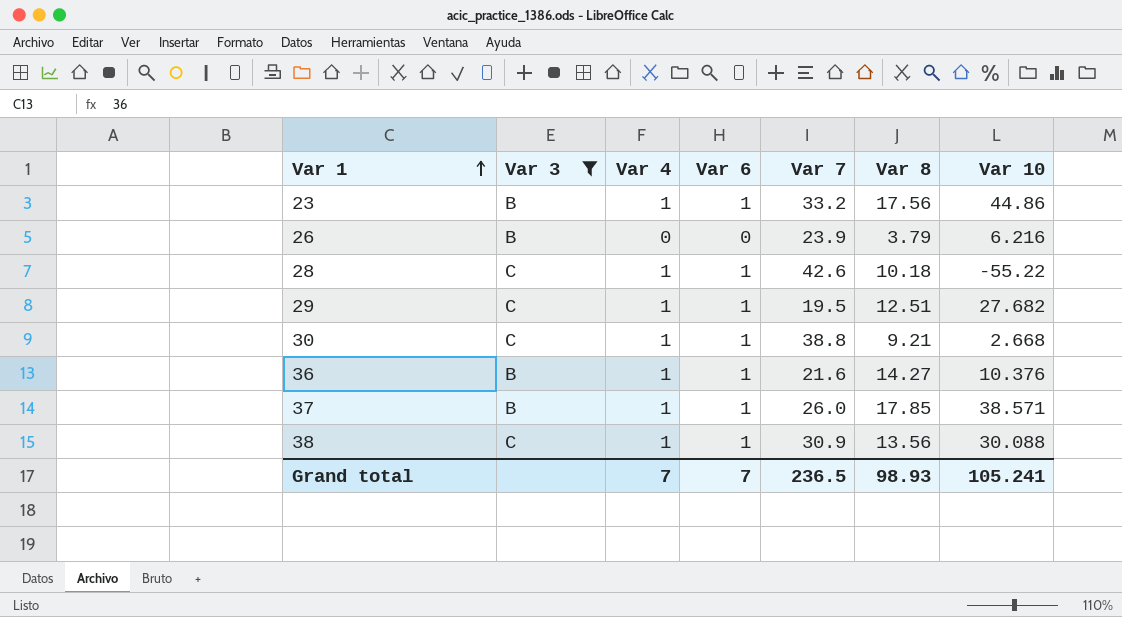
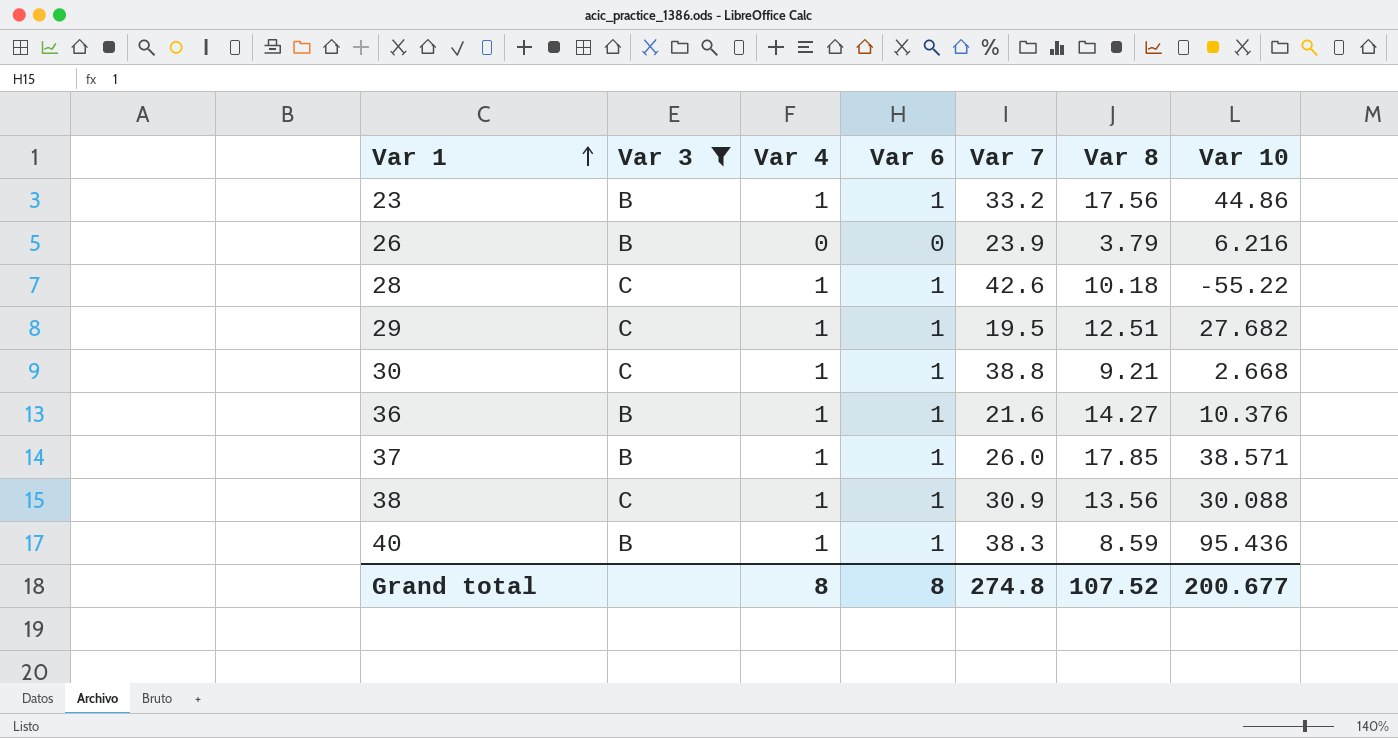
row 40: none -> B | 1 | 1 | 38.3 | 8.59 | 95.436
Grand total | Var 4: 7 -> 8
Grand total | Var 6: 7 -> 8
Grand total | Var 7: 236.5 -> 274.8
Grand total | Var 8: 98.93 -> 107.52
Grand total | Var 10: 105.241 -> 200.677

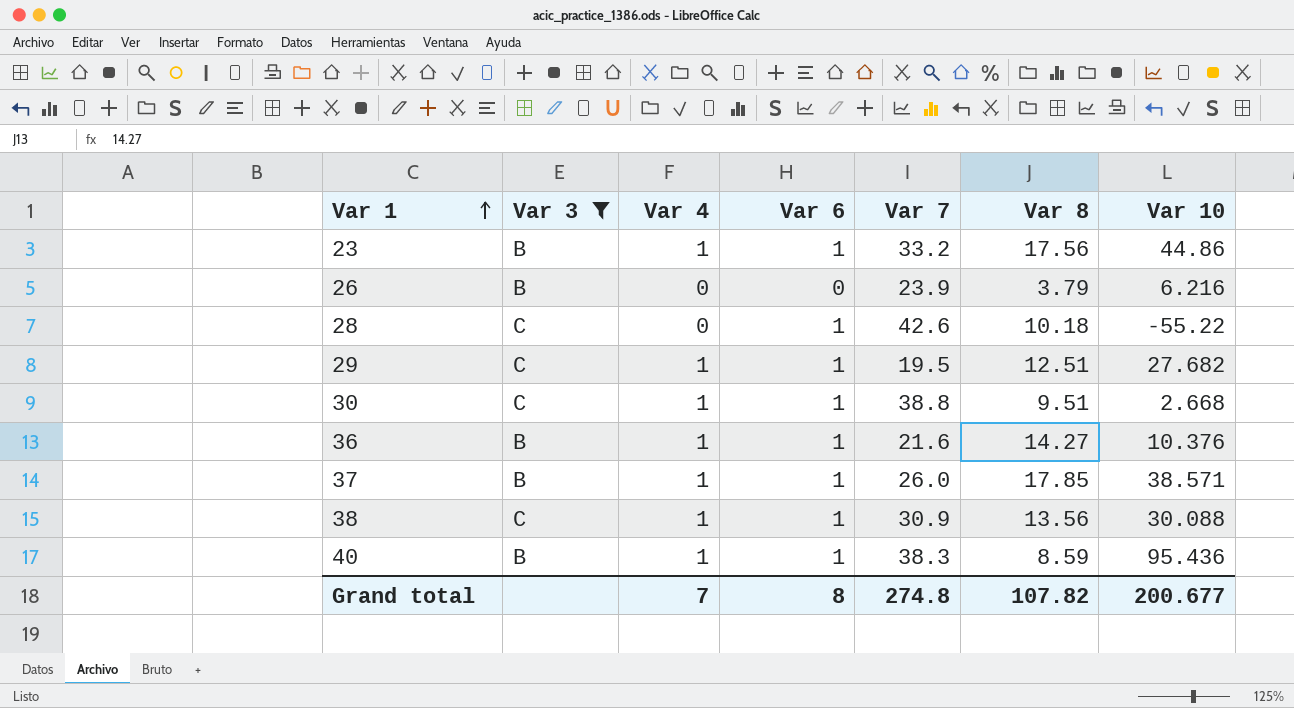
28 | Var 4: 1 -> 0
30 | Var 8: 9.21 -> 9.51
Grand total | Var 4: 8 -> 7
Grand total | Var 8: 107.52 -> 107.82

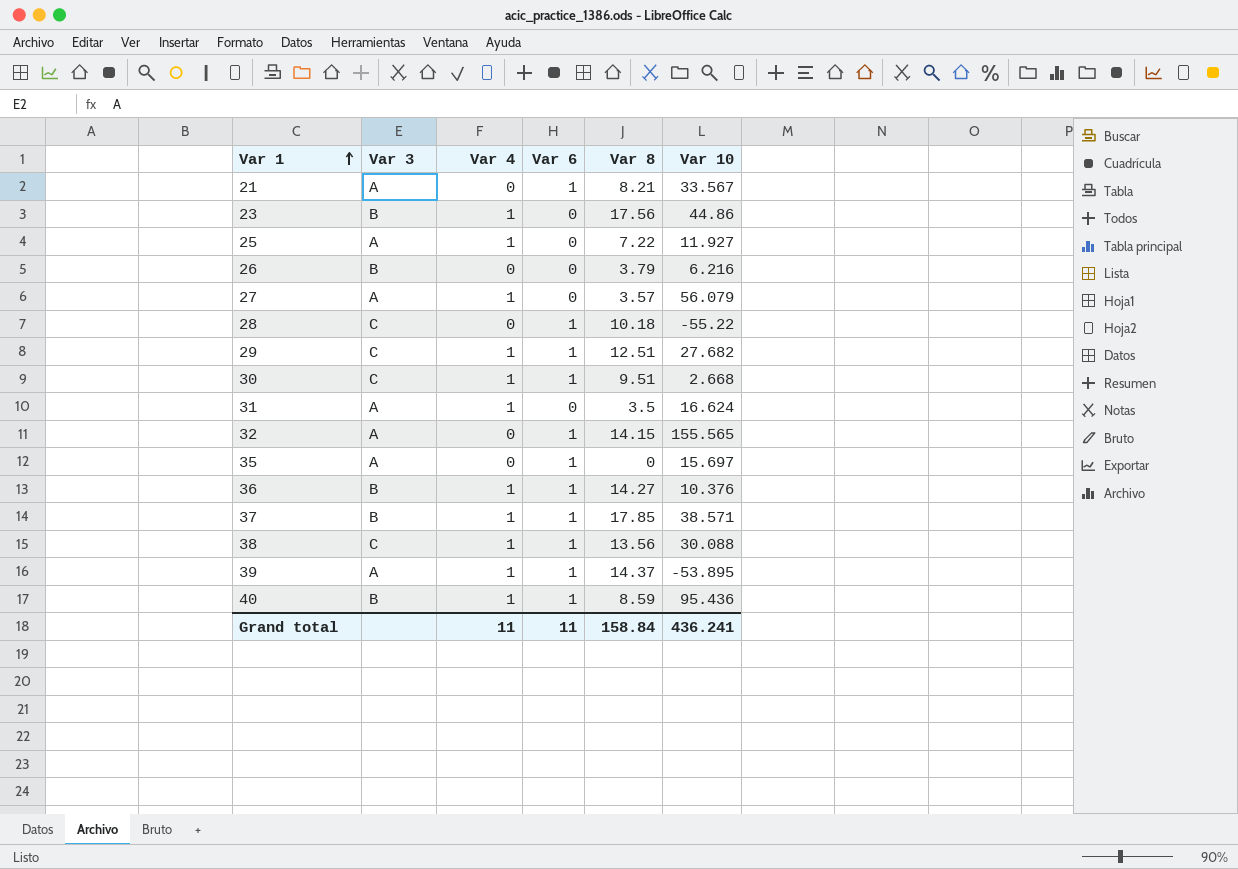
filter: Var 3 != A -> none
column Var 7 | position: 5 -> none
23 | Var 6: 1 -> 0
Grand total | Var 4: 7 -> 11
Grand total | Var 6: 8 -> 11
Grand total | Var 8: 107.82 -> 158.84
Grand total | Var 10: 200.677 -> 436.241

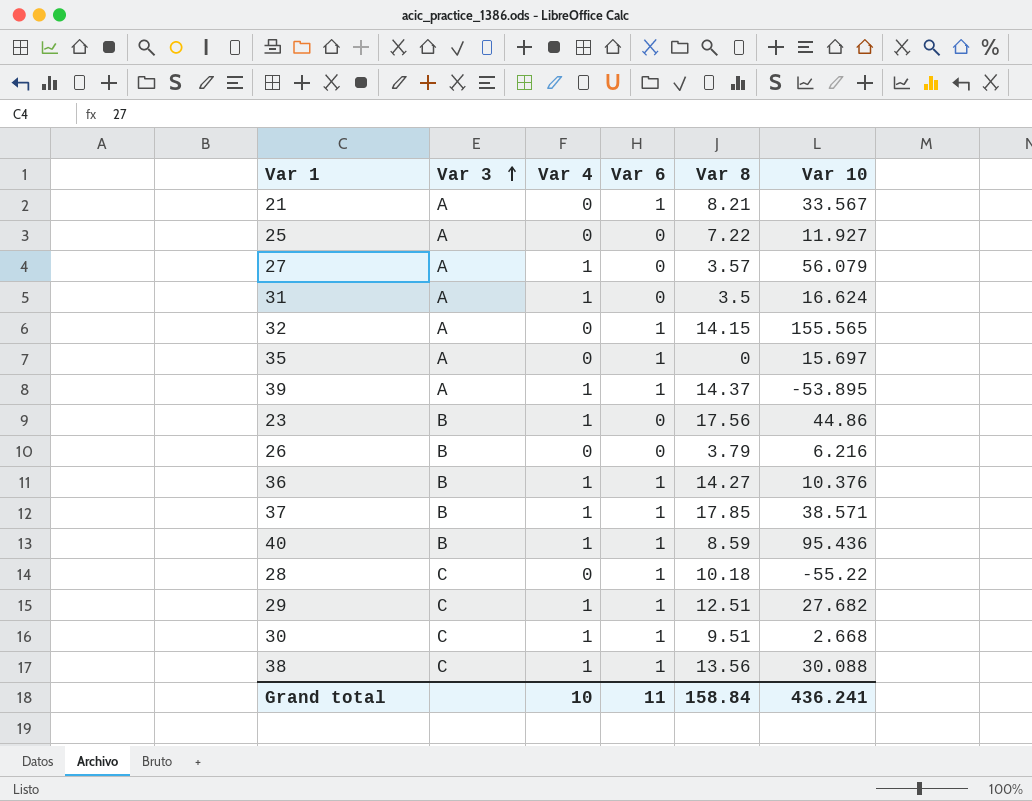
row order: Var 1 ascending -> Var 3 ascending
25 | Var 4: 1 -> 0
Grand total | Var 4: 11 -> 10

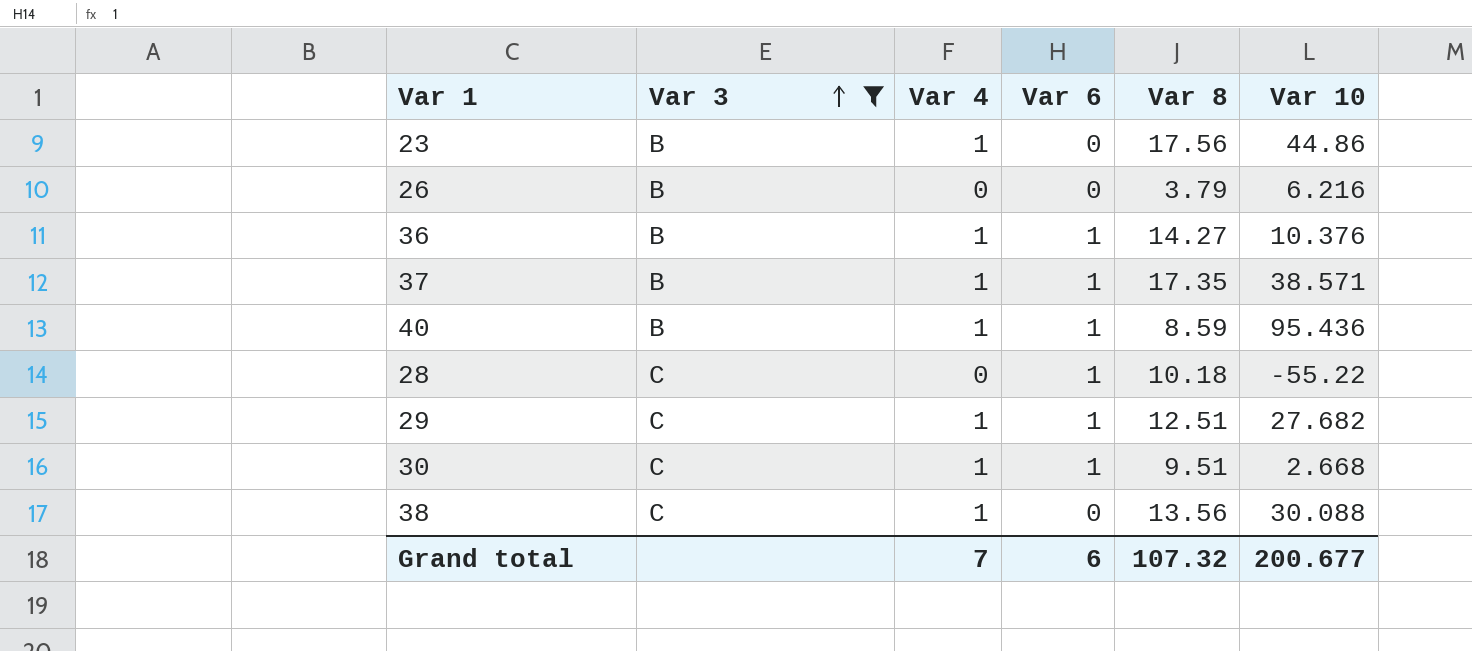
filter: none -> Var 3 != A
37 | Var 8: 17.85 -> 17.35
38 | Var 6: 1 -> 0
Grand total | Var 4: 10 -> 7
Grand total | Var 6: 11 -> 6
Grand total | Var 8: 158.84 -> 107.32
Grand total | Var 10: 436.241 -> 200.677

